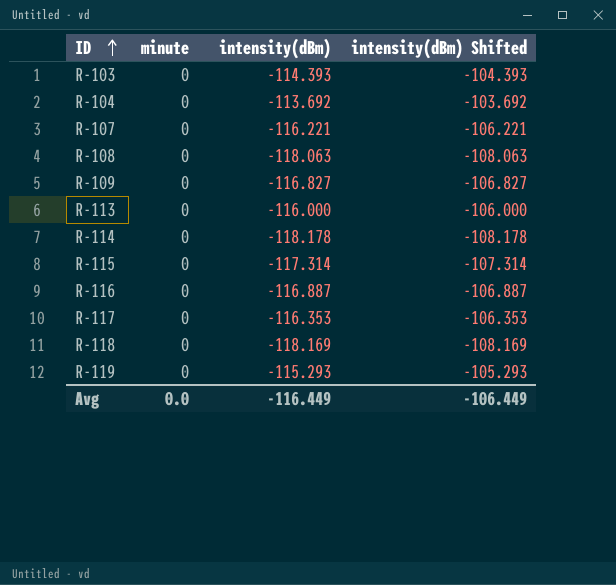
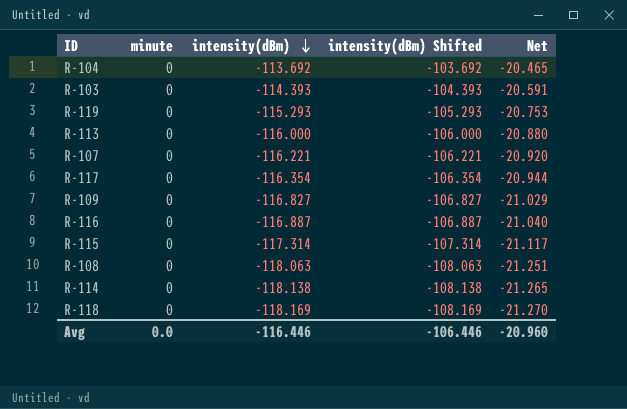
row order: ID ascending -> intensity(dBm) descending
column Net | formula: none -> [intensity(dBm)] * 0.18
R-117 | intensity(dBm): -116.353 -> -116.354
R-117 | intensity(dBm) Shifted: -106.353 -> -106.354
R-114 | intensity(dBm): -118.178 -> -118.138
R-114 | intensity(dBm) Shifted: -108.178 -> -108.138
Avg | intensity(dBm): -116.449 -> -116.446
Avg | intensity(dBm) Shifted: -106.449 -> -106.446

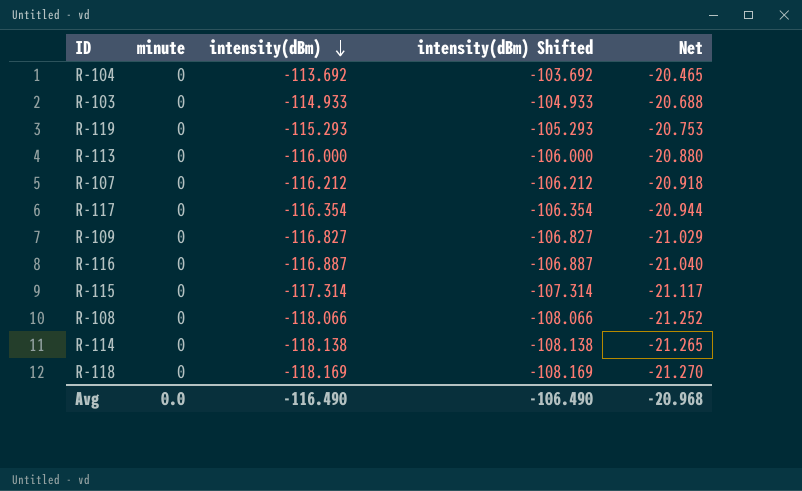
R-103 | intensity(dBm): -114.393 -> -114.933
R-103 | intensity(dBm) Shifted: -104.393 -> -104.933
R-103 | Net: -20.591 -> -20.688
R-107 | intensity(dBm): -116.221 -> -116.212
R-107 | intensity(dBm) Shifted: -106.221 -> -106.212
R-107 | Net: -20.920 -> -20.918
R-108 | intensity(dBm): -118.063 -> -118.066
R-108 | intensity(dBm) Shifted: -108.063 -> -108.066
R-108 | Net: -21.251 -> -21.252
Avg | intensity(dBm): -116.446 -> -116.490
Avg | intensity(dBm) Shifted: -106.446 -> -106.490
Avg | Net: -20.960 -> -20.968

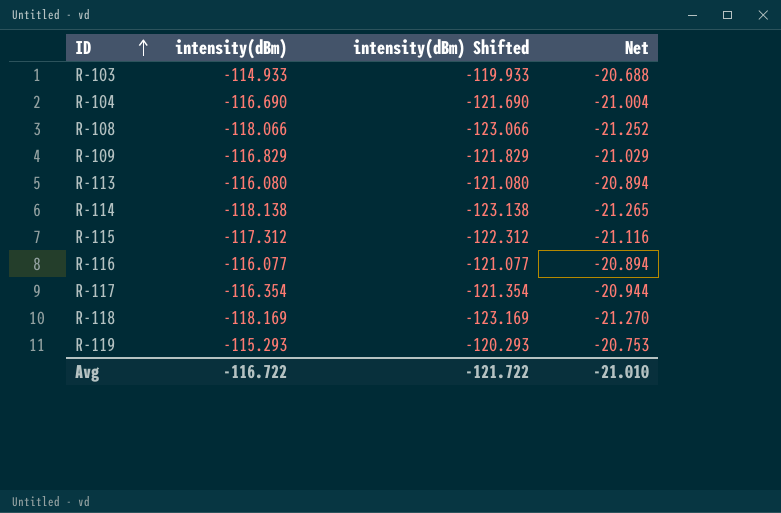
row order: intensity(dBm) descending -> ID ascending
column minute | position: 2 -> none
column intensity(dBm) Shifted | formula: [intensity(dBm)] + 10 -> [intensity(dBm)] - 5
row R-107: 0 | -116.212 | -106.212 | -20.918 -> none
R-104 | intensity(dBm): -113.692 -> -116.690
R-104 | Net: -20.465 -> -21.004
R-109 | intensity(dBm): -116.827 -> -116.829
R-113 | intensity(dBm): -116.000 -> -116.080
R-113 | Net: -20.880 -> -20.894
R-115 | intensity(dBm): -117.314 -> -117.312
R-115 | Net: -21.117 -> -21.116
R-116 | intensity(dBm): -116.887 -> -116.077
R-116 | Net: -21.040 -> -20.894
Avg | intensity(dBm): -116.490 -> -116.722
Avg | intensity(dBm) Shifted: -106.490 -> -121.722
Avg | Net: -20.968 -> -21.010

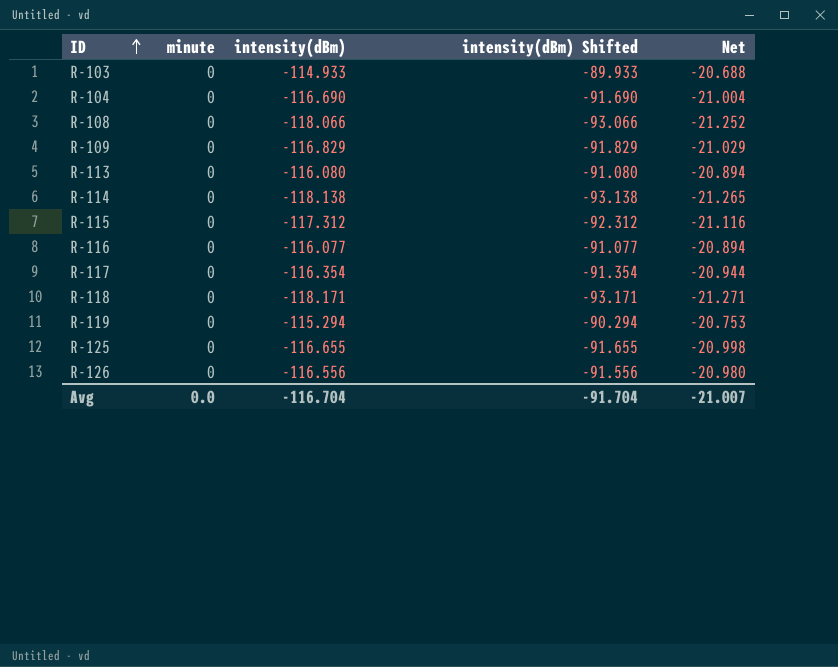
column minute | position: none -> 2
column intensity(dBm) Shifted | formula: [intensity(dBm)] - 5 -> [intensity(dBm)] + 25
R-118 | intensity(dBm): -118.169 -> -118.171
R-118 | Net: -21.270 -> -21.271
R-119 | intensity(dBm): -115.293 -> -115.294
row R-125: none -> 0 | -116.655 | -91.655 | -20.998
row R-126: none -> 0 | -116.556 | -91.556 | -20.980
Avg | intensity(dBm): -116.722 -> -116.704
Avg | intensity(dBm) Shifted: -121.722 -> -91.704
Avg | Net: -21.010 -> -21.007

